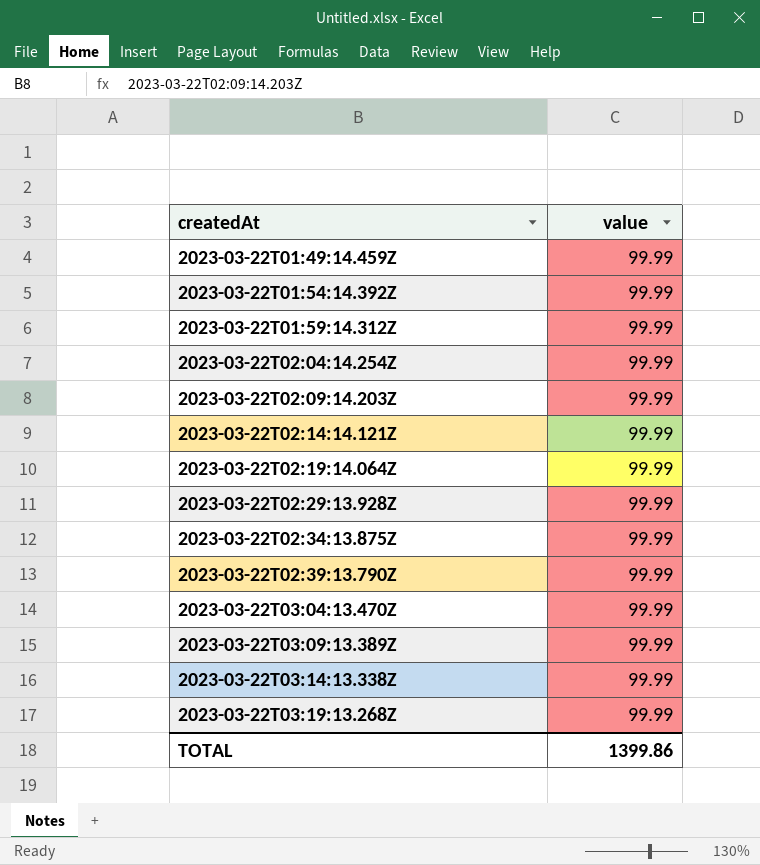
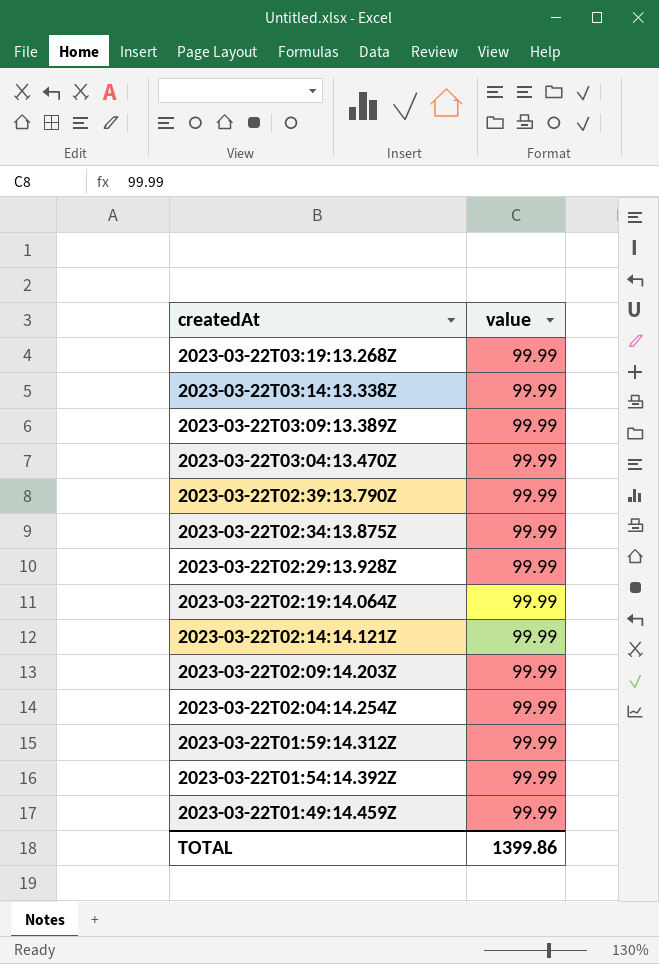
row order: createdAt ascending -> createdAt descending

